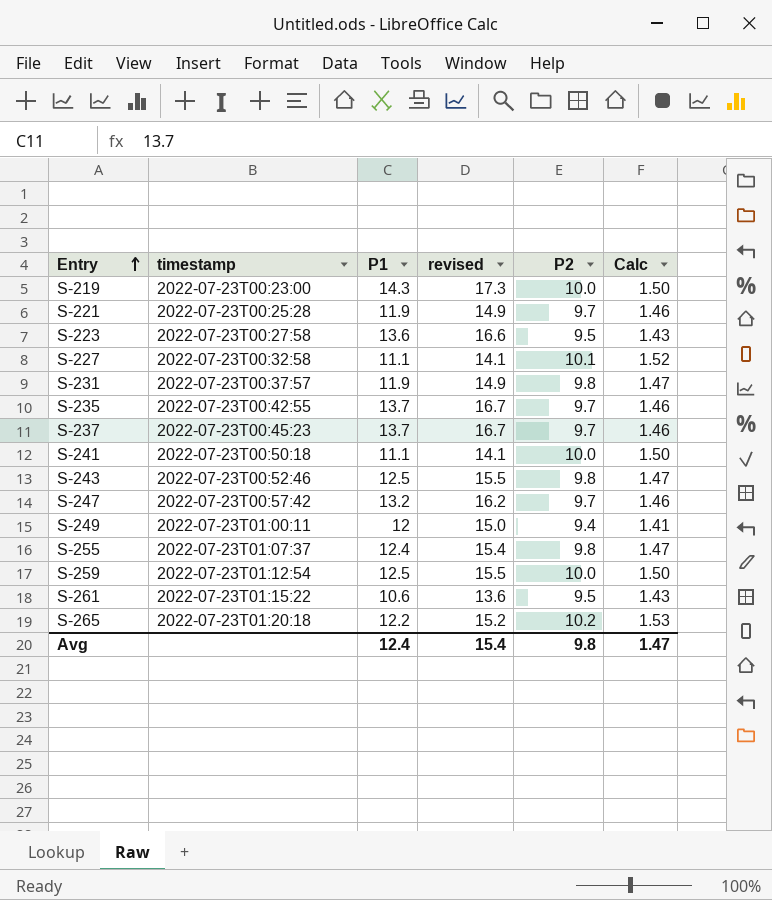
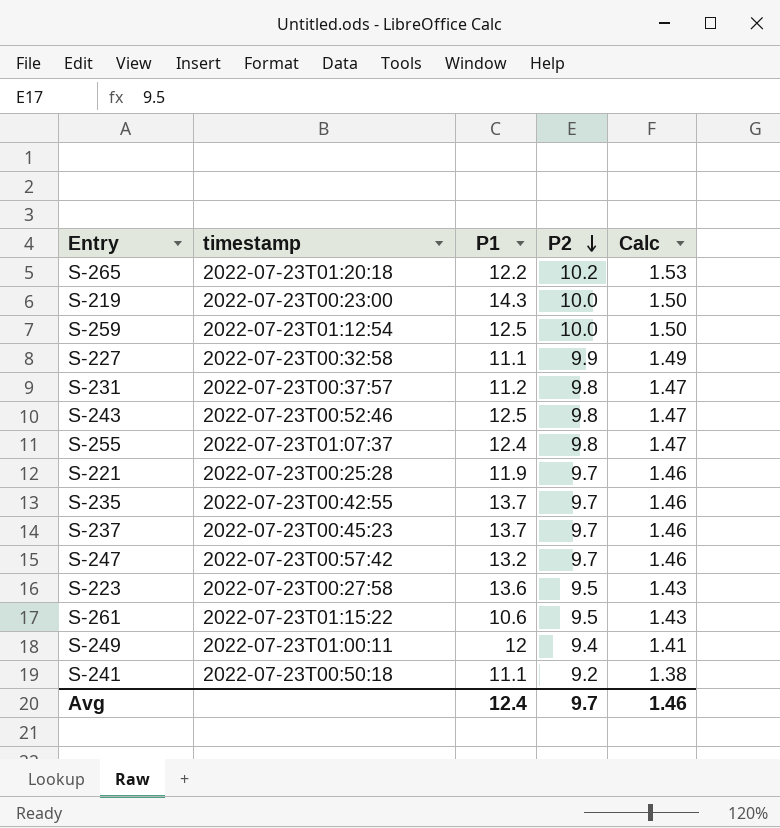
row order: Entry ascending -> P2 descending
column revised | formula: [P1] + 3 -> none
S-227 | P2: 10.1 -> 9.9
S-227 | Calc: 1.52 -> 1.49
S-231 | P1: 11.9 -> 11.2
S-241 | P2: 10.0 -> 9.2
S-241 | Calc: 1.50 -> 1.38
Avg | P2: 9.8 -> 9.7
Avg | Calc: 1.47 -> 1.46

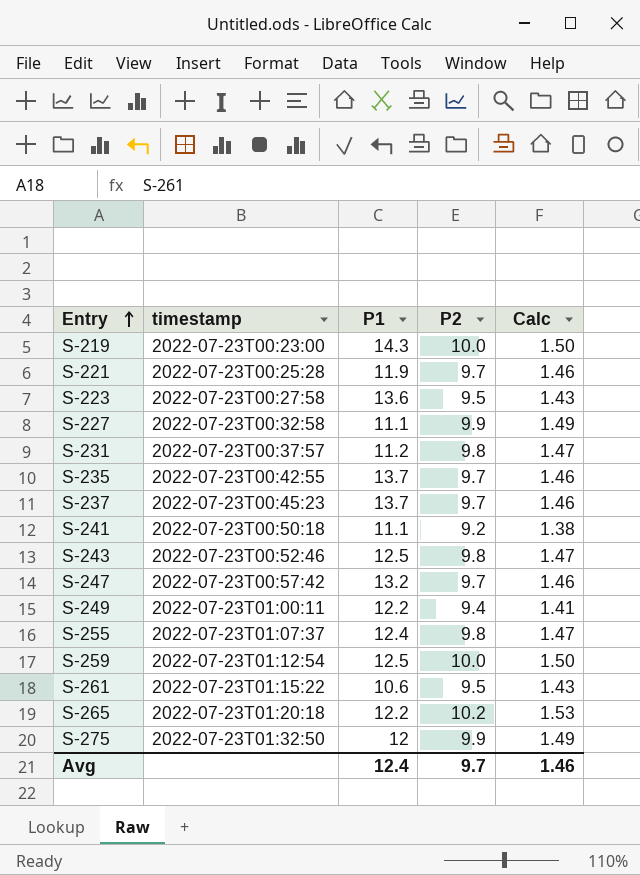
row order: P2 descending -> Entry ascending
S-249 | P1: 12 -> 12.2
row S-275: none -> 2022-07-23T01:32:50 | 12 | 9.9 | 1.49

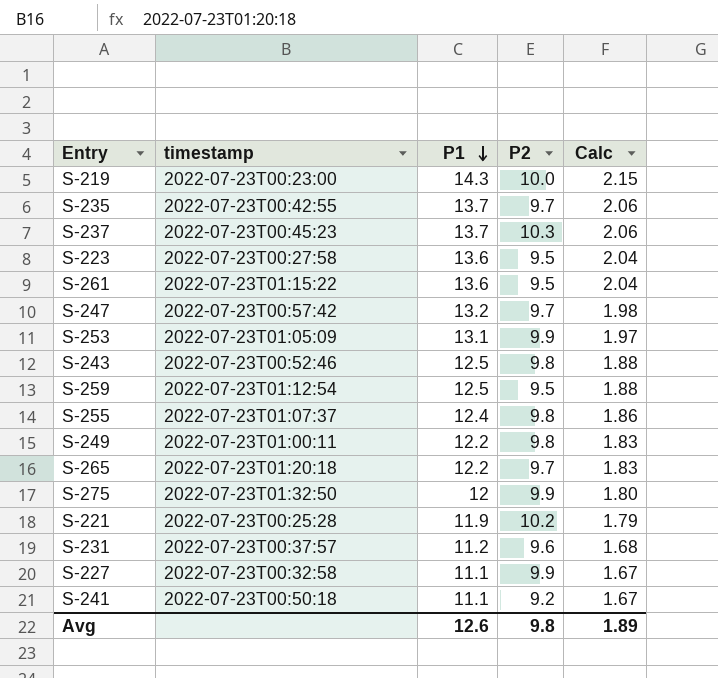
row order: Entry ascending -> P1 descending
column Calc | formula: [P2] * 0.15 -> [P1] * 0.15
S-237 | P2: 9.7 -> 10.3
S-261 | P1: 10.6 -> 13.6
row S-253: none -> 2022-07-23T01:05:09 | 13.1 | 9.9 | 1.97
S-259 | P2: 10.0 -> 9.5
S-249 | P2: 9.4 -> 9.8
S-265 | P2: 10.2 -> 9.7
S-221 | P2: 9.7 -> 10.2
S-231 | P2: 9.8 -> 9.6
Avg | P1: 12.4 -> 12.6
Avg | P2: 9.7 -> 9.8
Avg | Calc: 1.46 -> 1.89

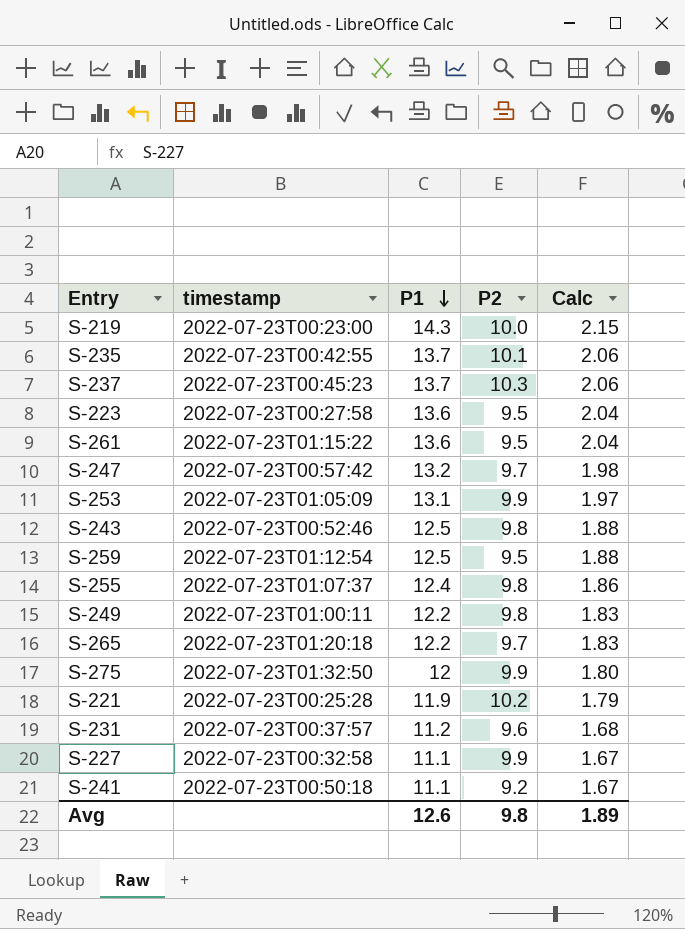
S-235 | P2: 9.7 -> 10.1

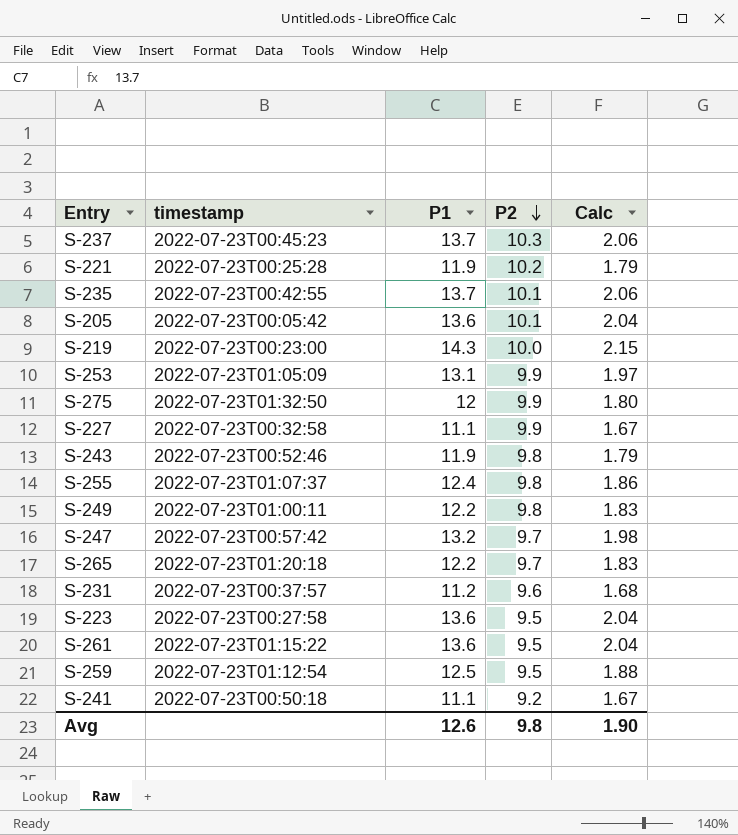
row order: P1 descending -> P2 descending
row S-205: none -> 2022-07-23T00:05:42 | 13.6 | 10.1 | 2.04
S-243 | P1: 12.5 -> 11.9
S-243 | Calc: 1.88 -> 1.79
Avg | Calc: 1.89 -> 1.90

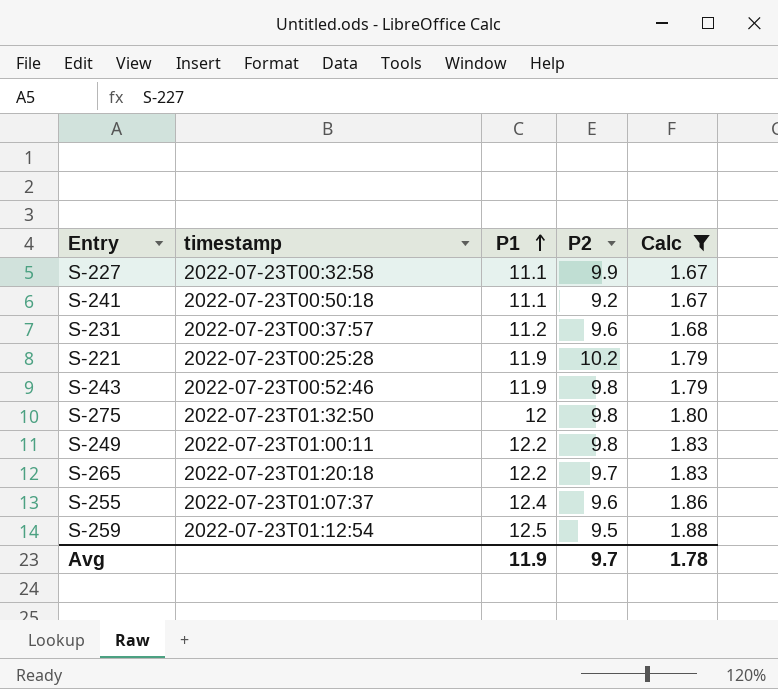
filter: none -> Calc <= 1.88
row order: P2 descending -> P1 ascending
S-275 | P2: 9.9 -> 9.8
S-255 | P2: 9.8 -> 9.6
Avg | P1: 12.6 -> 11.9
Avg | P2: 9.8 -> 9.7
Avg | Calc: 1.90 -> 1.78

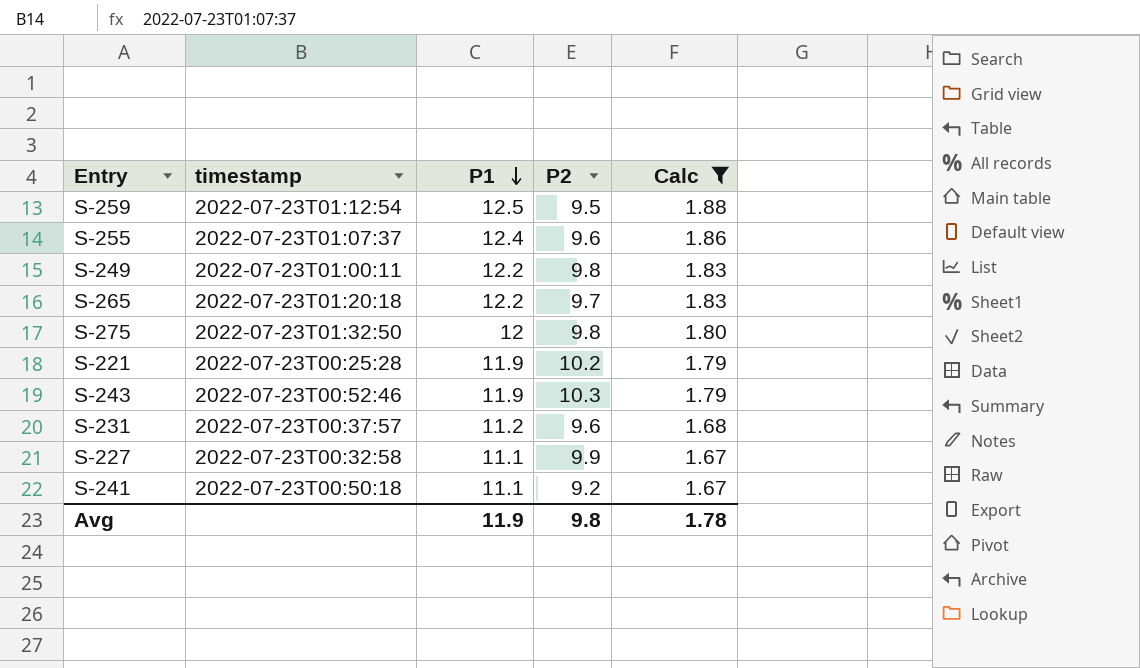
row order: P1 ascending -> P1 descending
S-243 | P2: 9.8 -> 10.3
Avg | P2: 9.7 -> 9.8

